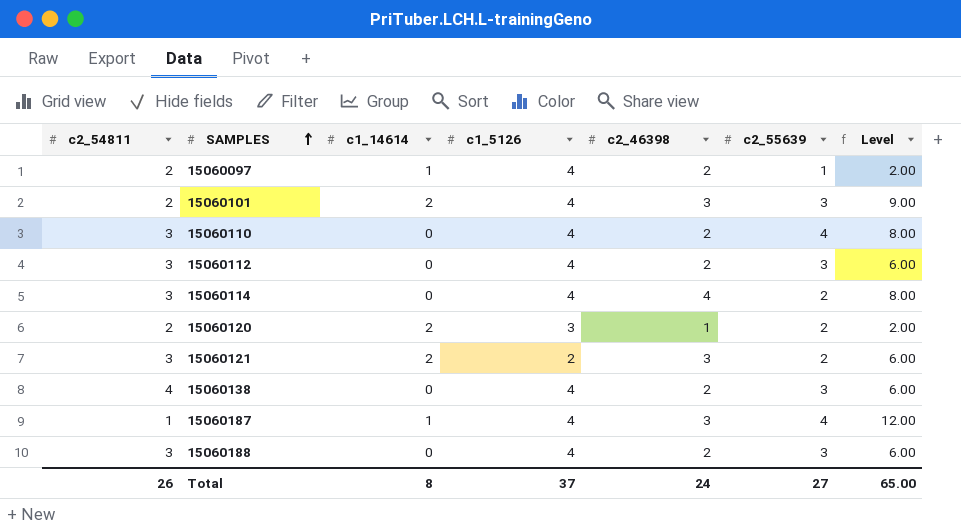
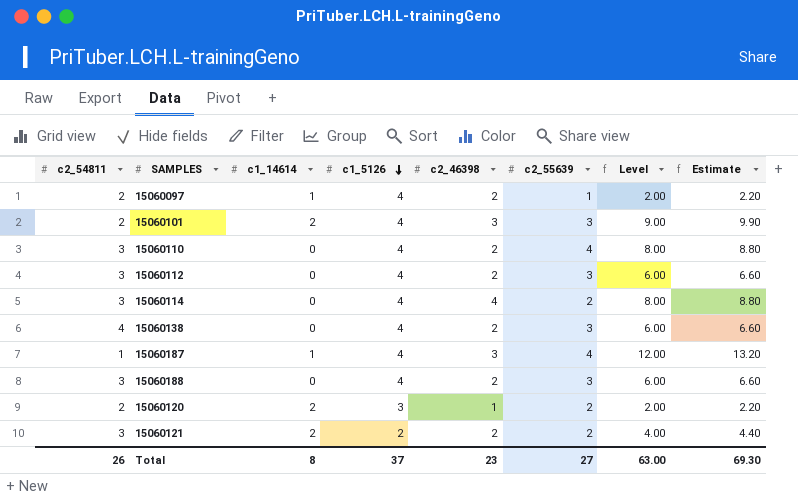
row order: SAMPLES ascending -> c1_5126 descending
column Estimate | formula: none -> [Level] * 1.1
15060121 | c2_46398: 3 -> 2
15060121 | Level: 6.00 -> 4.00
Total | c2_46398: 24 -> 23
Total | Level: 65.00 -> 63.00

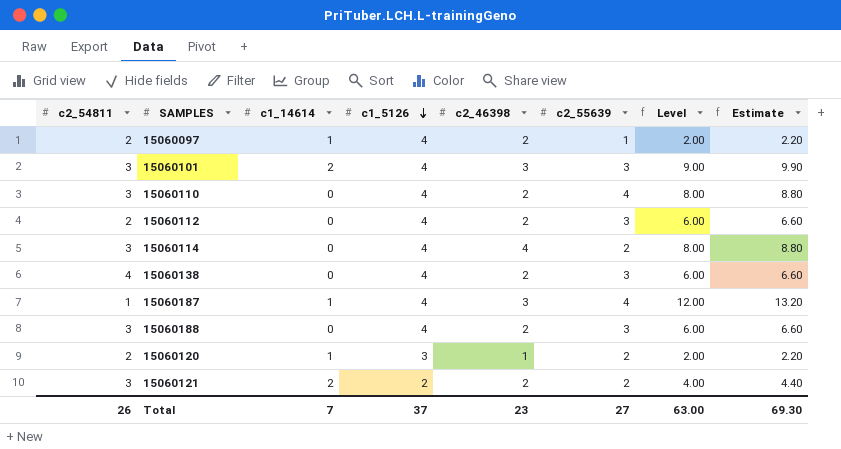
15060101 | c2_54811: 2 -> 3
15060112 | c2_54811: 3 -> 2
15060120 | c1_14614: 2 -> 1
Total | c1_14614: 8 -> 7

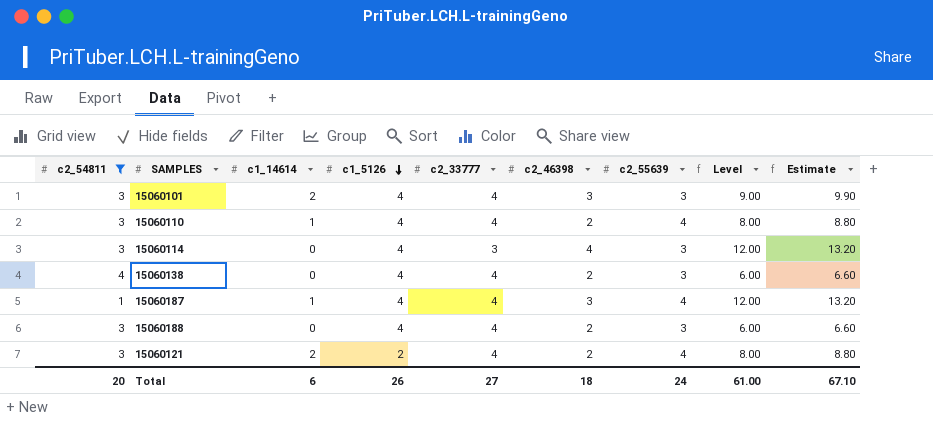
filter: none -> c2_54811 != 2
column c2_33777 | position: none -> 5
15060110 | c1_14614: 0 -> 1
15060114 | c2_55639: 2 -> 3
15060114 | Level: 8.00 -> 12.00
15060114 | Estimate: 8.80 -> 13.20
15060121 | c2_55639: 2 -> 4
15060121 | Level: 4.00 -> 8.00
15060121 | Estimate: 4.40 -> 8.80
Total | c2_54811: 26 -> 20
Total | c1_14614: 7 -> 6
Total | c1_5126: 37 -> 26
Total | c2_46398: 23 -> 18
Total | c2_55639: 27 -> 24
Total | Level: 63.00 -> 61.00
Total | Estimate: 69.30 -> 67.10

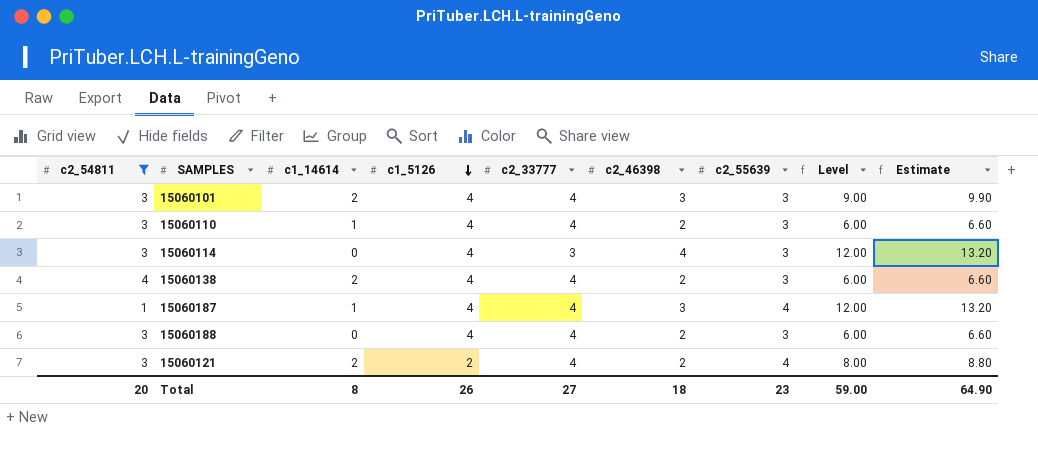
15060110 | c2_55639: 4 -> 3
15060110 | Level: 8.00 -> 6.00
15060110 | Estimate: 8.80 -> 6.60
15060138 | c1_14614: 0 -> 2
Total | c1_14614: 6 -> 8
Total | c2_55639: 24 -> 23
Total | Level: 61.00 -> 59.00
Total | Estimate: 67.10 -> 64.90

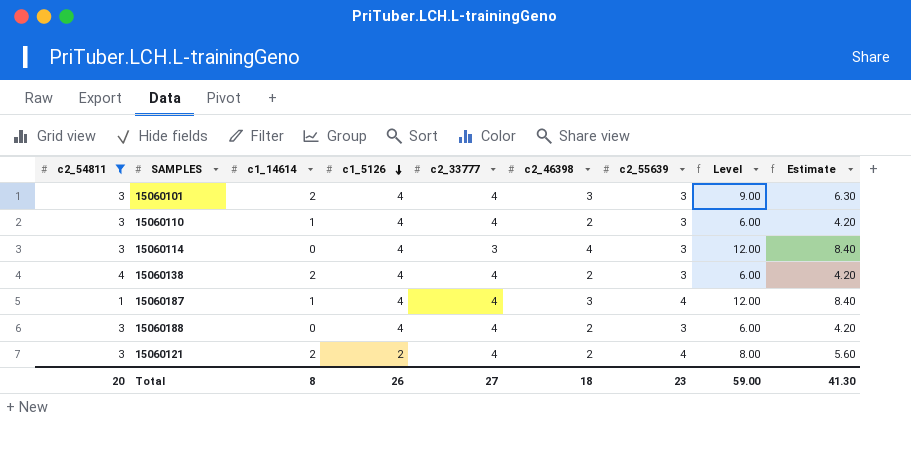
column Estimate | formula: [Level] * 1.1 -> [Level] * 0.7
Total | Estimate: 64.90 -> 41.30

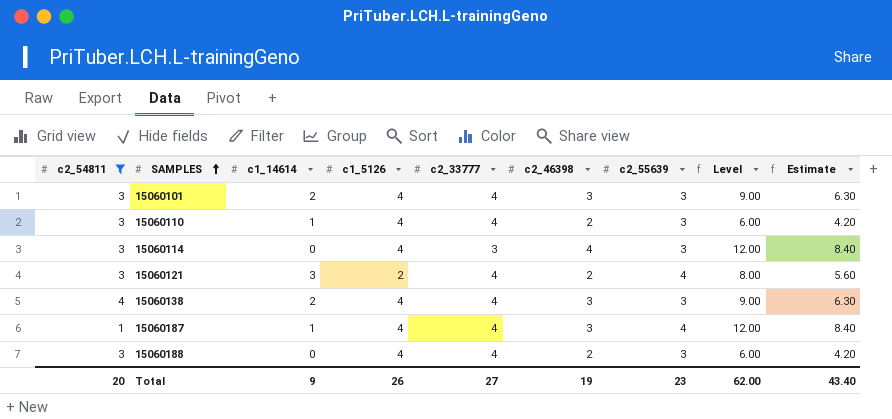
row order: c1_5126 descending -> SAMPLES ascending
15060121 | c1_14614: 2 -> 3
15060138 | c2_46398: 2 -> 3
15060138 | Level: 6.00 -> 9.00
15060138 | Estimate: 4.20 -> 6.30
Total | c1_14614: 8 -> 9
Total | c2_46398: 18 -> 19
Total | Level: 59.00 -> 62.00
Total | Estimate: 41.30 -> 43.40

